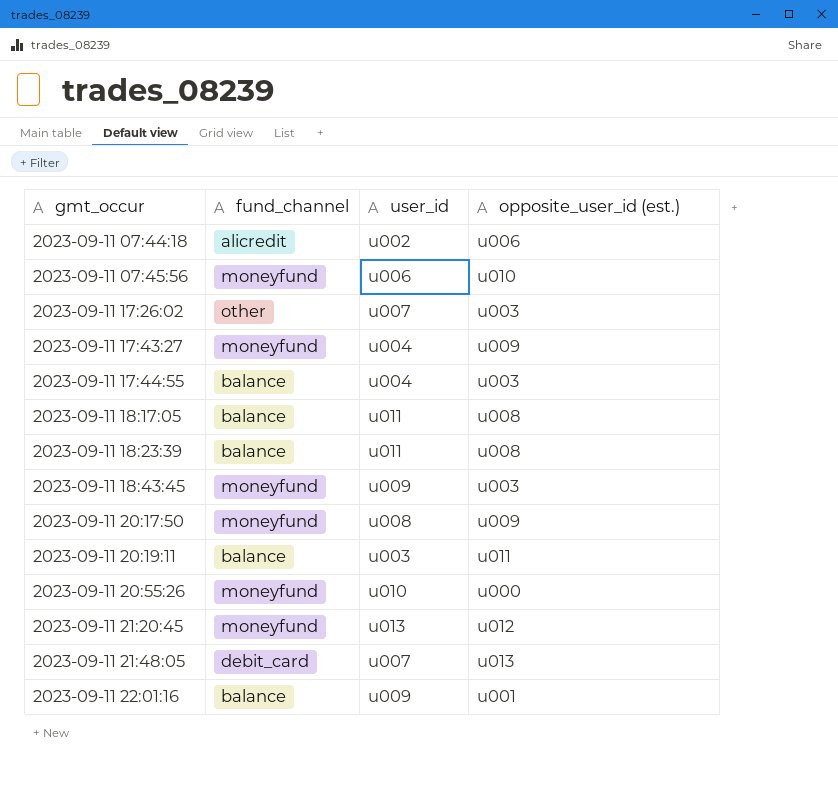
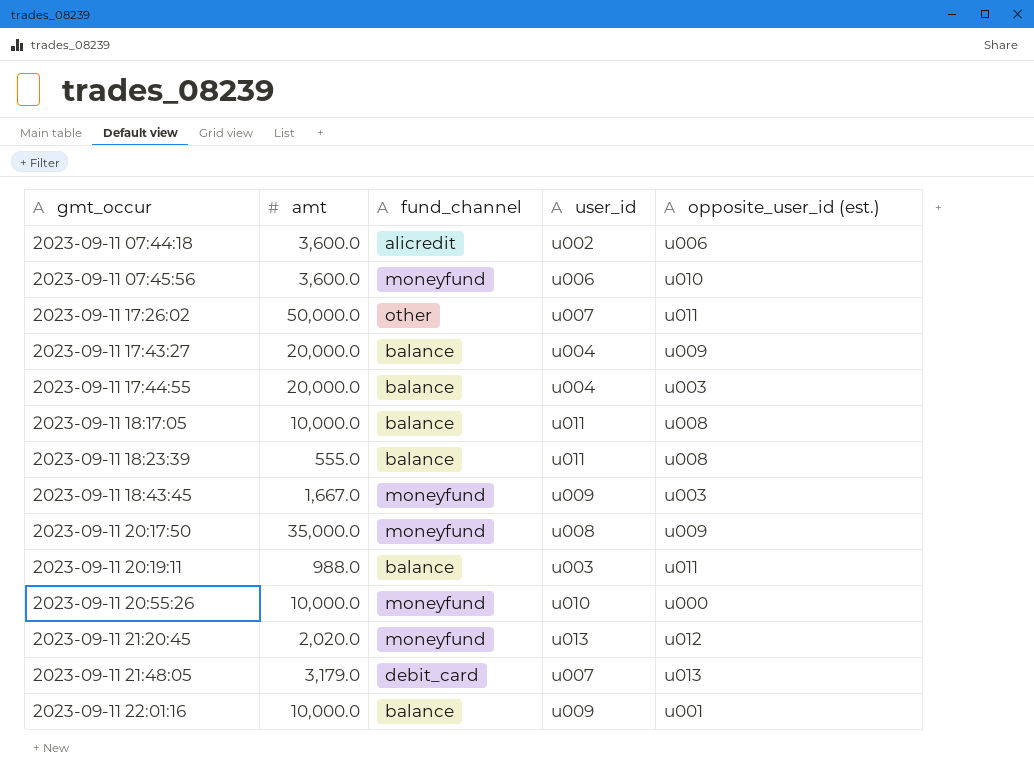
column amt | position: none -> 2
2023-09-11 17:26:02 | opposite_user_id (est.): u003 -> u011
2023-09-11 17:43:27 | fund_channel: moneyfund -> balance

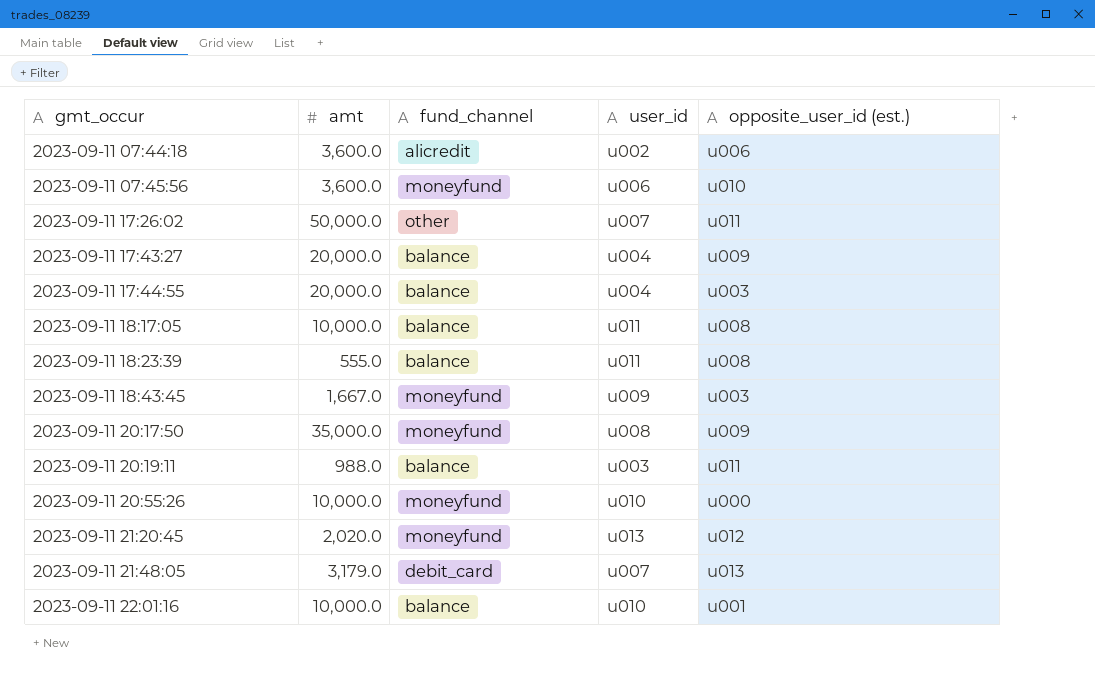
2023-09-11 22:01:16 | user_id: u009 -> u010

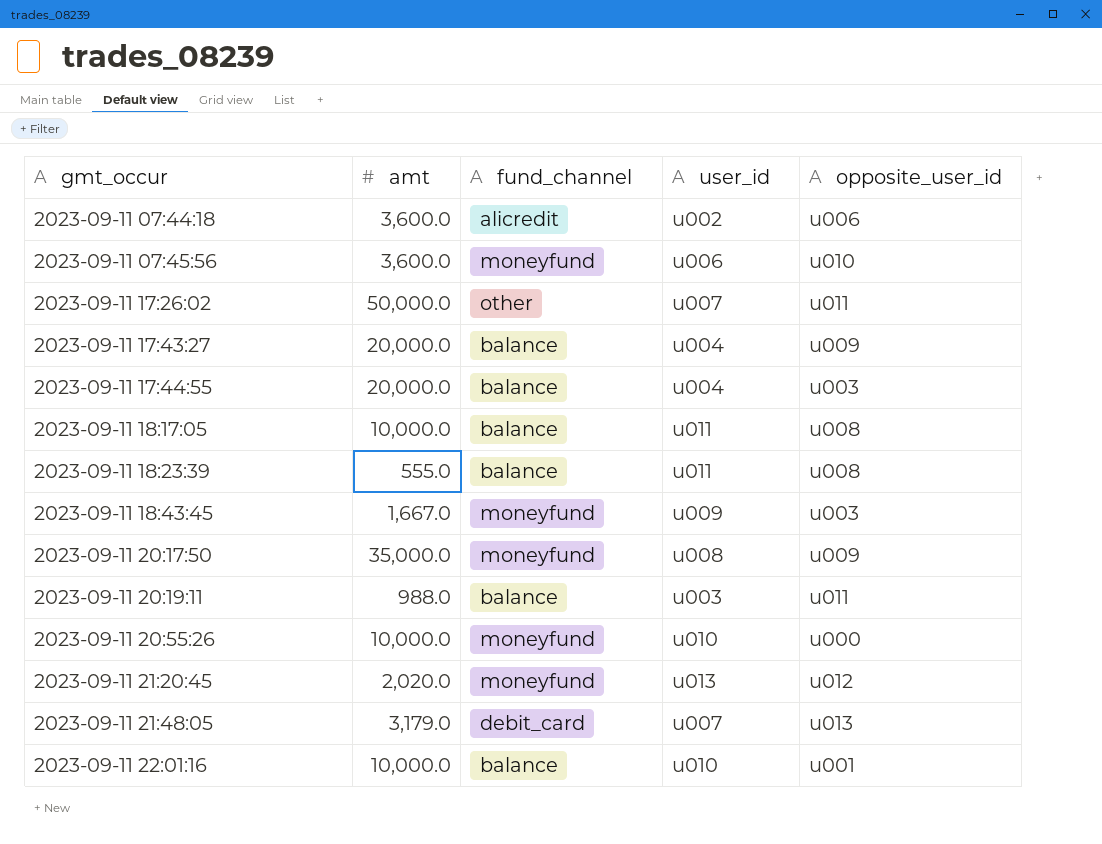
column name: opposite_user_id (est.) -> opposite_user_id

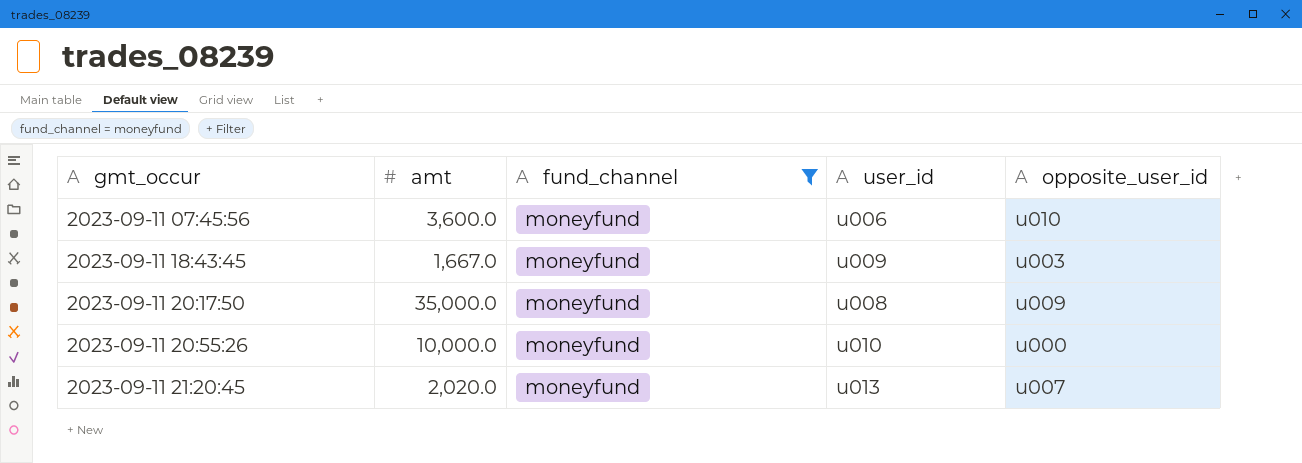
filter: none -> fund_channel = moneyfund
2023-09-11 21:20:45 | opposite_user_id: u012 -> u007

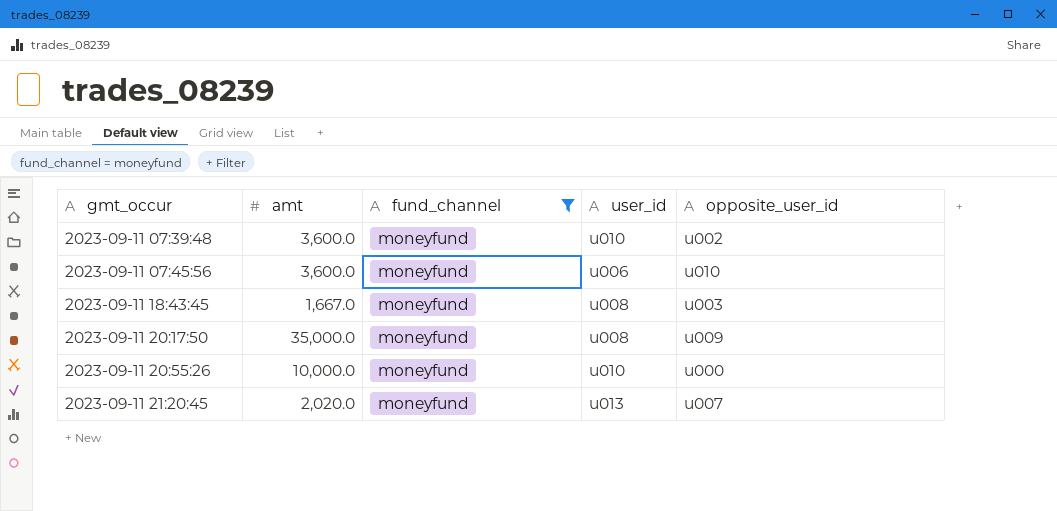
row 2023-09-11 07:39:48: none -> 3,600.0 | moneyfund | u010 | u002
2023-09-11 18:43:45 | user_id: u009 -> u008

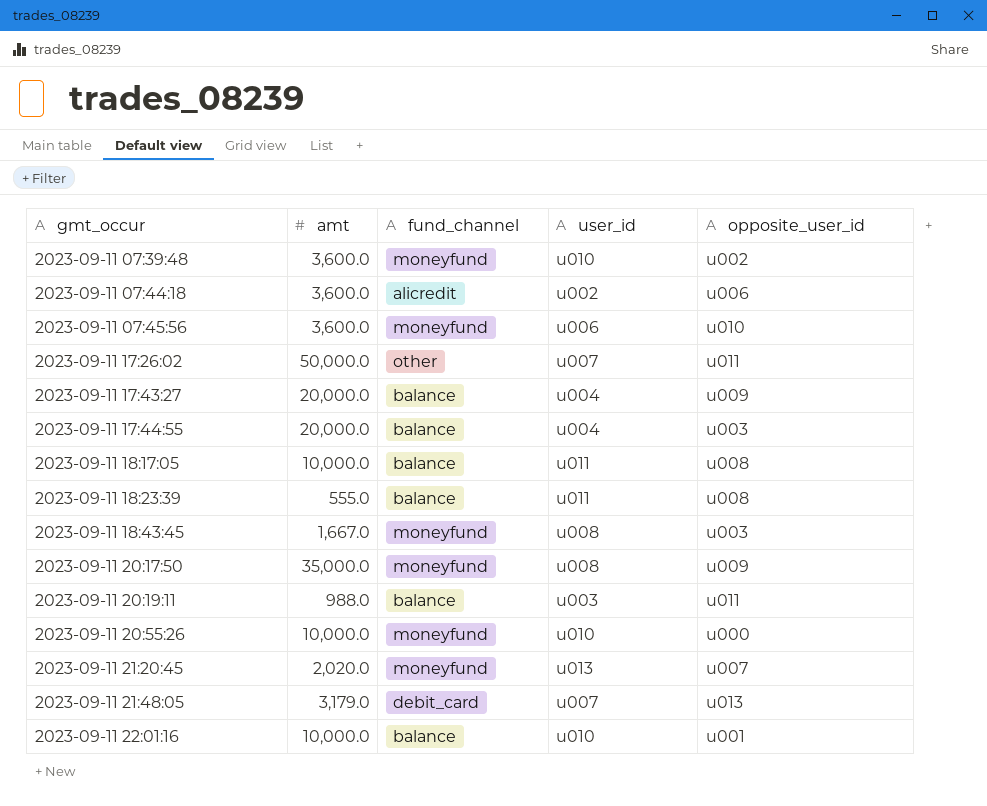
filter: fund_channel = moneyfund -> none

